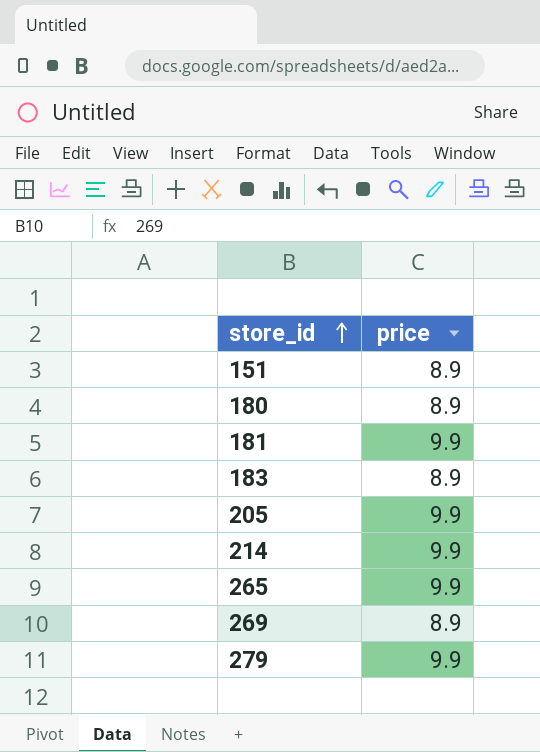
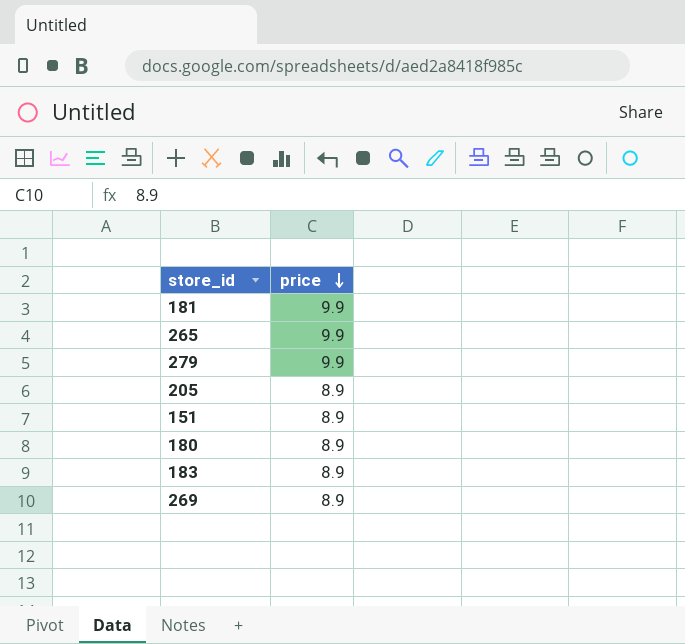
row order: store_id ascending -> price descending
row 214: 9.9 -> none
205 | price: 9.9 -> 8.9

